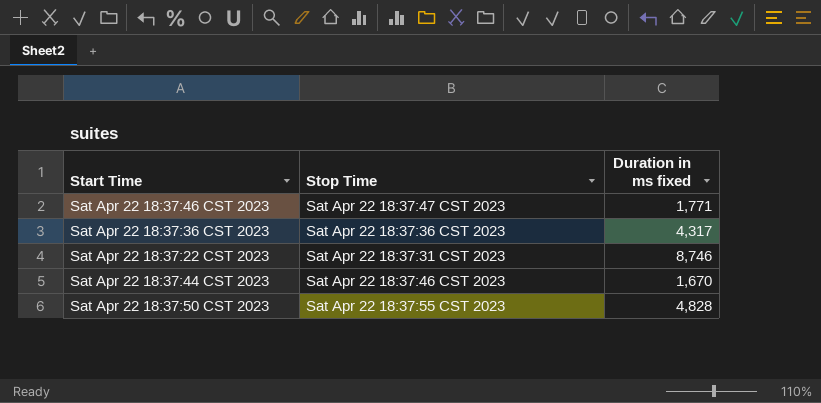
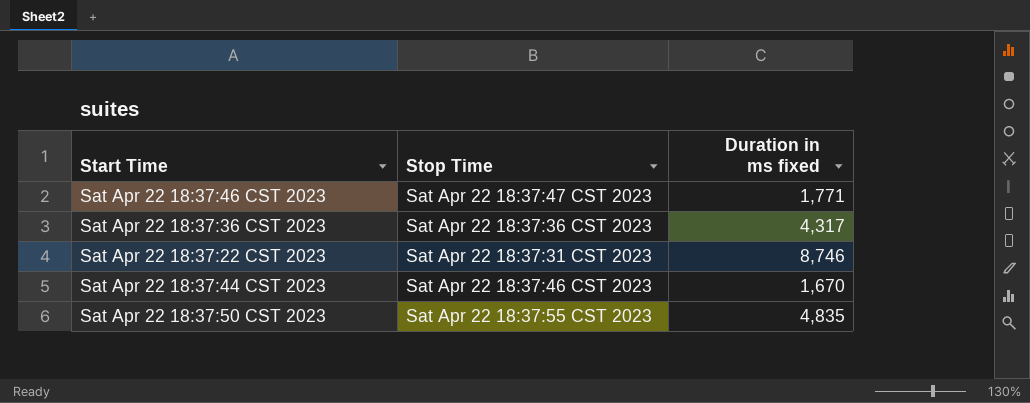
Sat Apr 22 18:37:50 CST 2023 | Duration in ms fixed: 4,828 -> 4,835

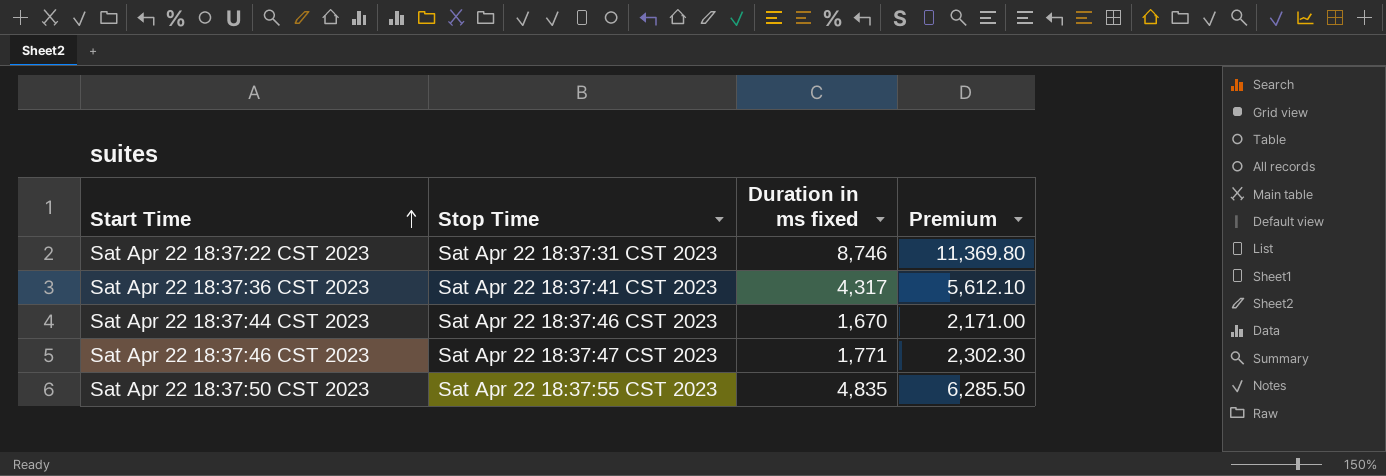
row order: none -> Start Time ascending
column Premium | formula: none -> [Duration in ms fixed] * 1.3
Sat Apr 22 18:37:36 CST 2023 | Stop Time: Sat Apr 22 18:37:36 CST 2023 -> Sat Apr 22 18:37:41 CST 2023

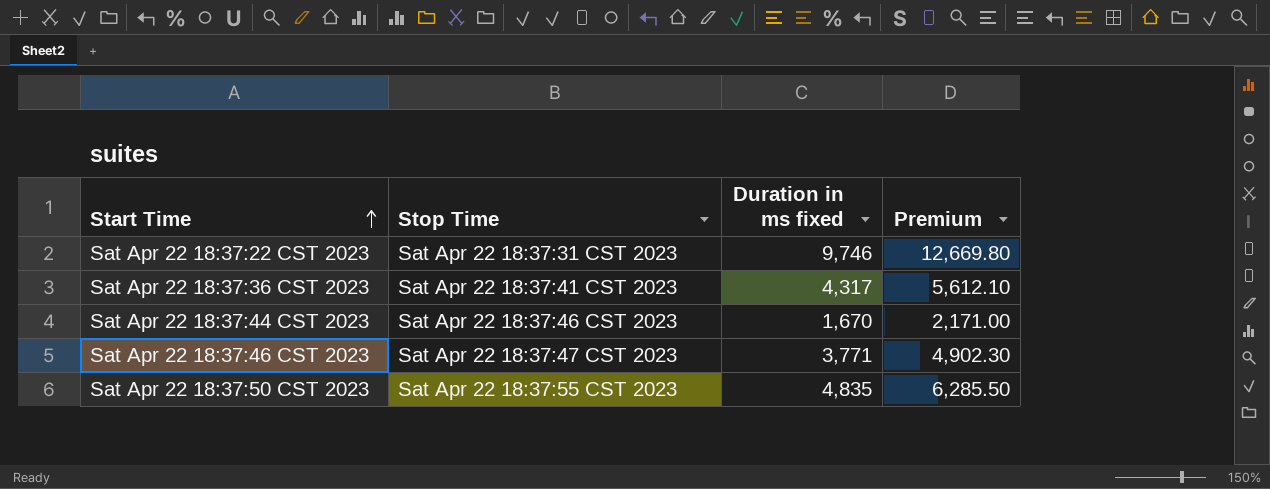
Sat Apr 22 18:37:22 CST 2023 | Duration in ms fixed: 8,746 -> 9,746
Sat Apr 22 18:37:22 CST 2023 | Premium: 11,369.80 -> 12,669.80
Sat Apr 22 18:37:46 CST 2023 | Duration in ms fixed: 1,771 -> 3,771
Sat Apr 22 18:37:46 CST 2023 | Premium: 2,302.30 -> 4,902.30

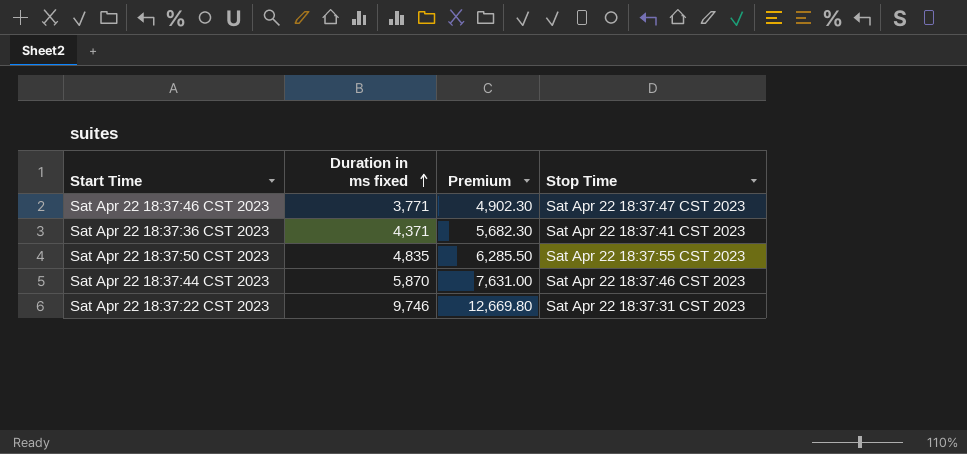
row order: Start Time ascending -> Duration in ms fixed ascending
column Stop Time | position: 2 -> 4
Sat Apr 22 18:37:36 CST 2023 | Duration in ms fixed: 4,317 -> 4,371
Sat Apr 22 18:37:36 CST 2023 | Premium: 5,612.10 -> 5,682.30
Sat Apr 22 18:37:44 CST 2023 | Duration in ms fixed: 1,670 -> 5,870
Sat Apr 22 18:37:44 CST 2023 | Premium: 2,171.00 -> 7,631.00

